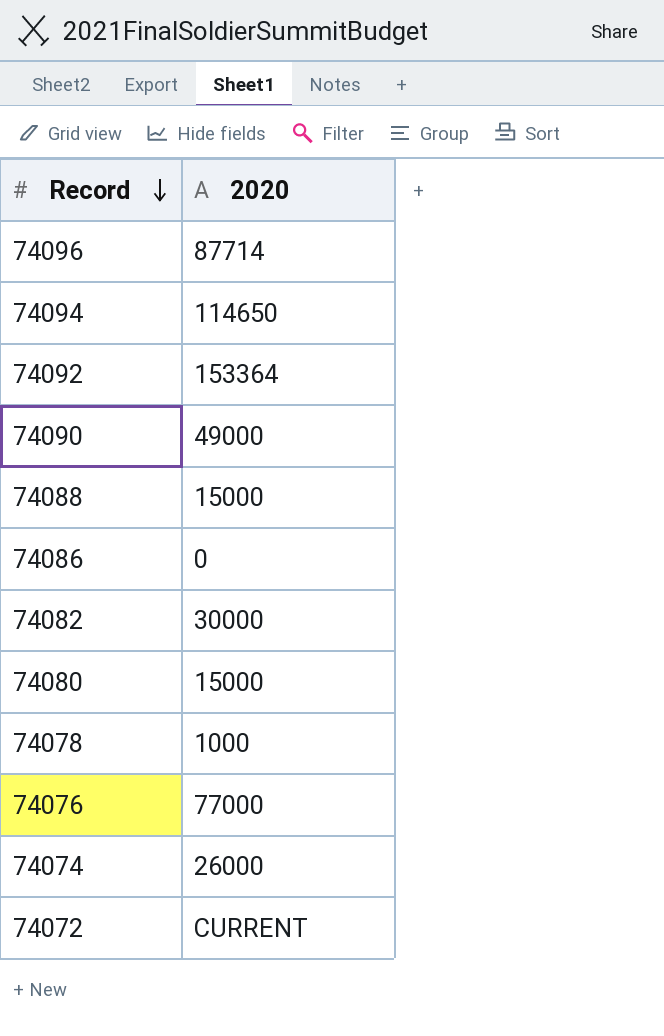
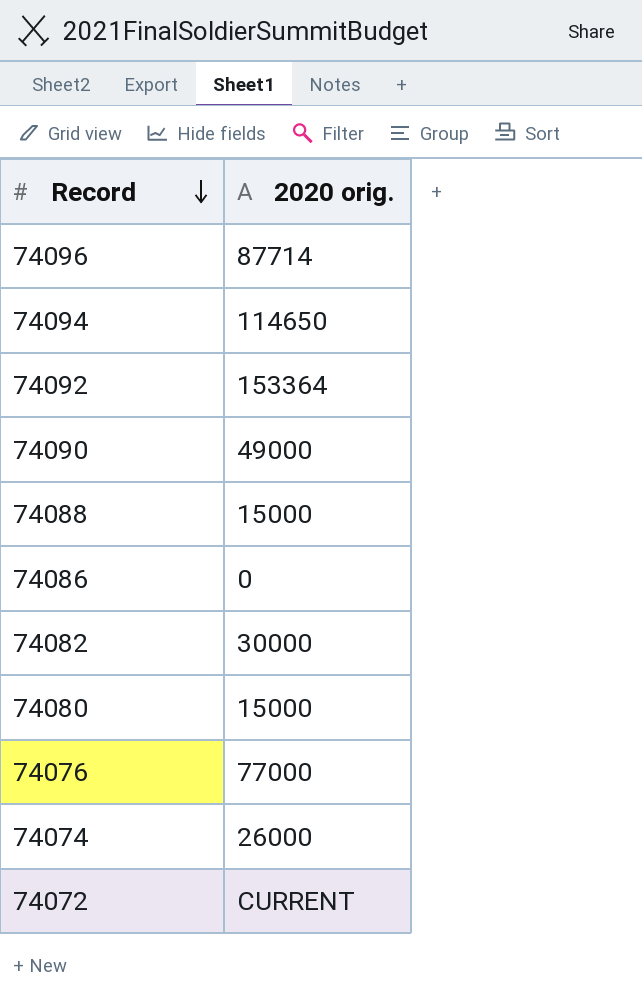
column name: 2020 -> 2020 orig.
row 74078: 1000 -> none

